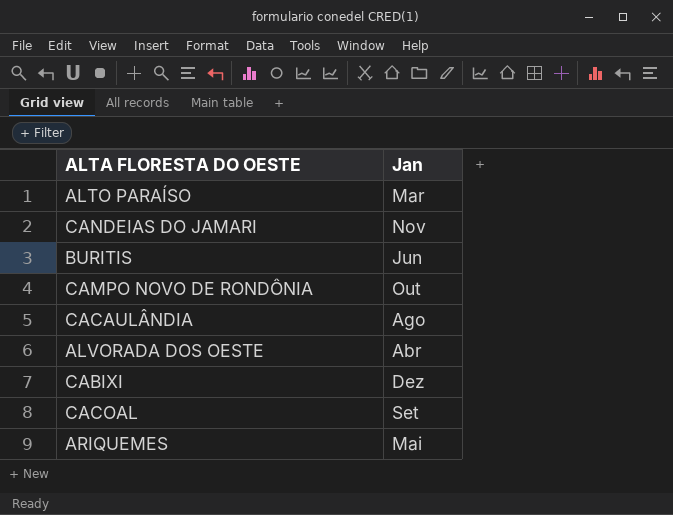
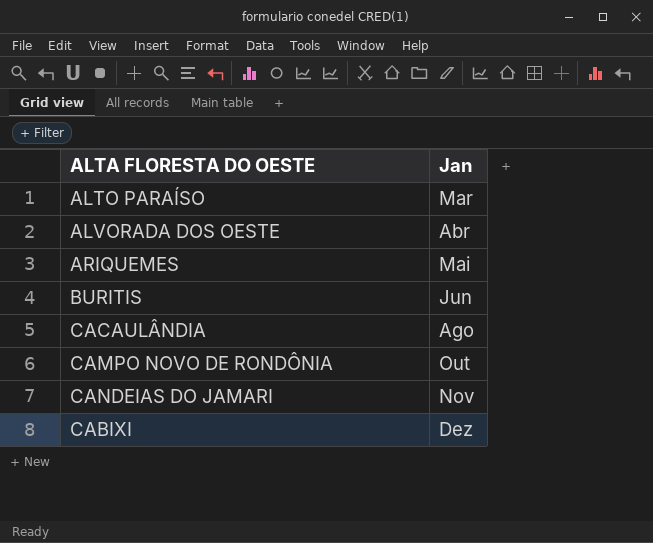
row order: none -> Jan ascending
row CACOAL: Set -> none

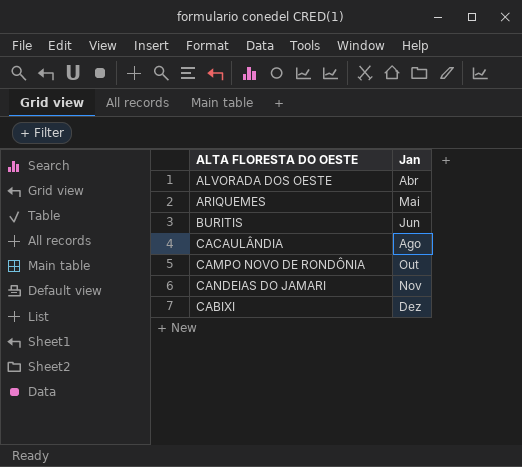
row ALTO PARAÍSO: Mar -> none

